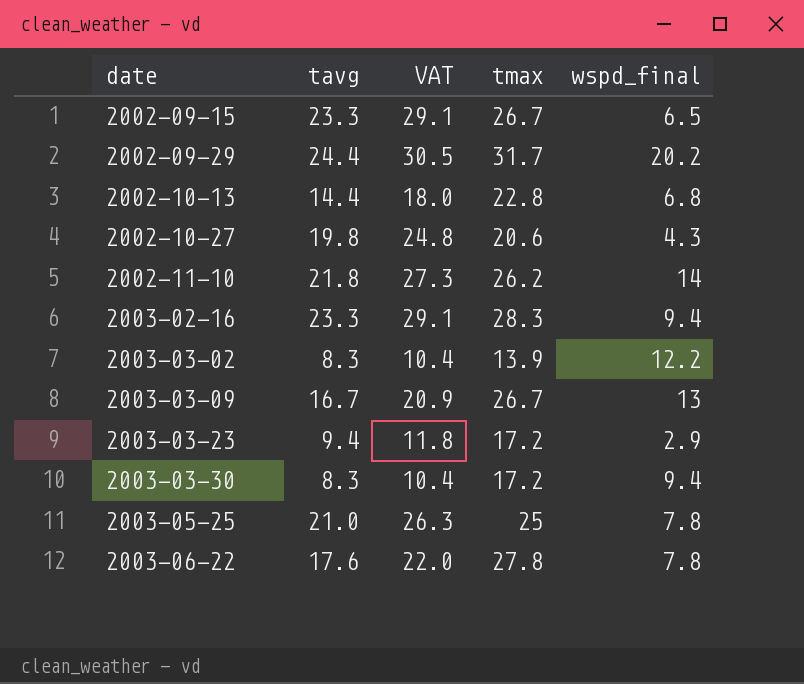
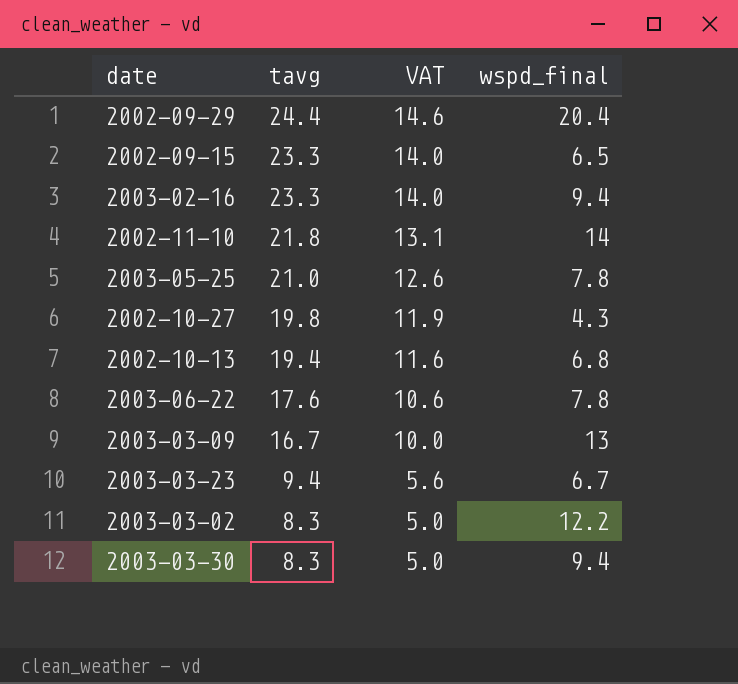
row order: date ascending -> tavg descending
column tmax | position: 4 -> none
column VAT | formula: [tavg] * 1.25 -> [tavg] * 0.6
2002-09-29 | wspd_final: 20.2 -> 20.4
2002-10-13 | tavg: 14.4 -> 19.4
2003-03-23 | wspd_final: 2.9 -> 6.7

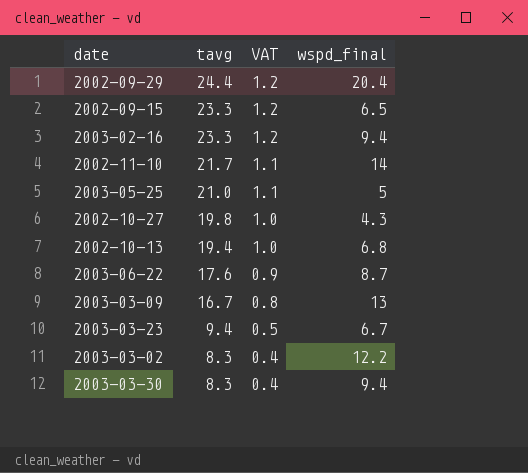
column VAT | formula: [tavg] * 0.6 -> [tavg] * 0.05
2002-11-10 | tavg: 21.8 -> 21.7
2003-05-25 | wspd_final: 7.8 -> 5
2003-06-22 | wspd_final: 7.8 -> 8.7

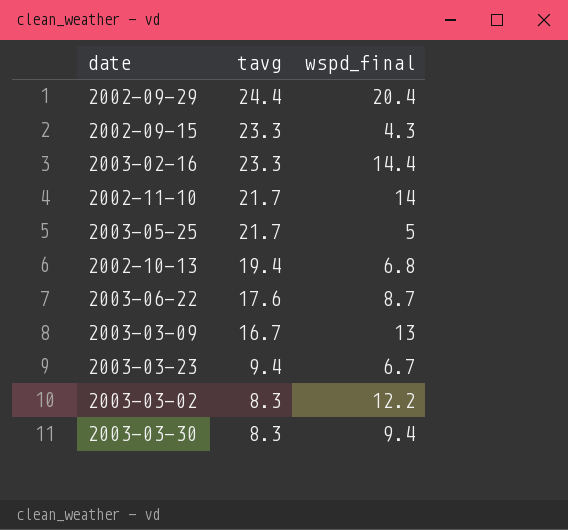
column VAT | formula: [tavg] * 0.05 -> none
row 2002-10-27: 19.8 | 1.0 | 4.3 -> none
2002-09-15 | wspd_final: 6.5 -> 4.3
2003-02-16 | wspd_final: 9.4 -> 14.4
2003-05-25 | tavg: 21.0 -> 21.7

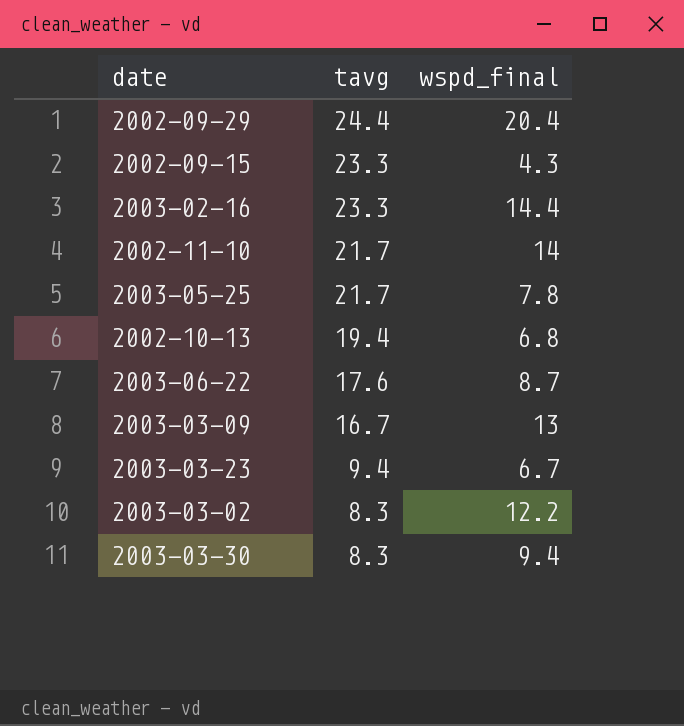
2003-05-25 | wspd_final: 5 -> 7.8

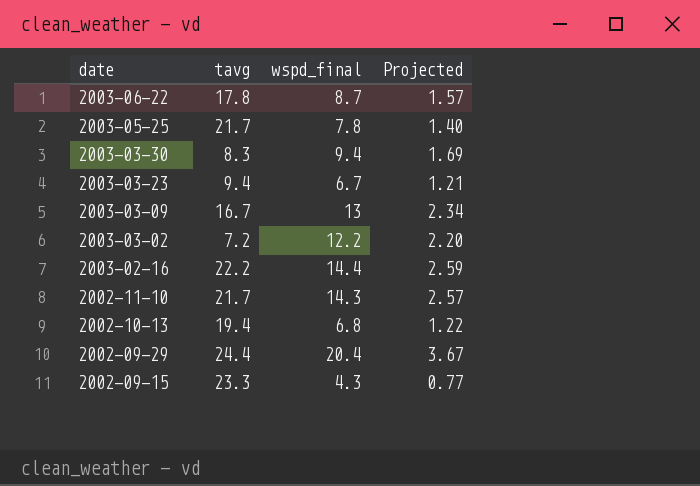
row order: tavg descending -> date descending
column Projected | formula: none -> [wspd_final] * 0.18
2003-06-22 | tavg: 17.6 -> 17.8
2003-03-02 | tavg: 8.3 -> 7.2
2003-02-16 | tavg: 23.3 -> 22.2
2002-11-10 | wspd_final: 14 -> 14.3

